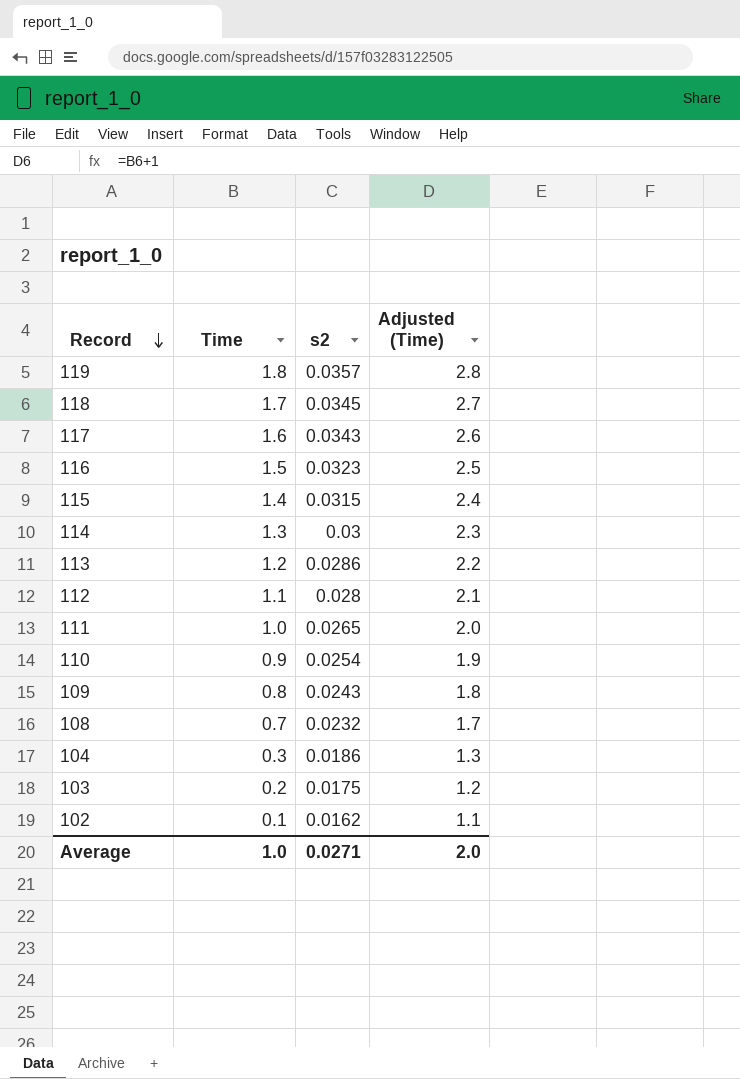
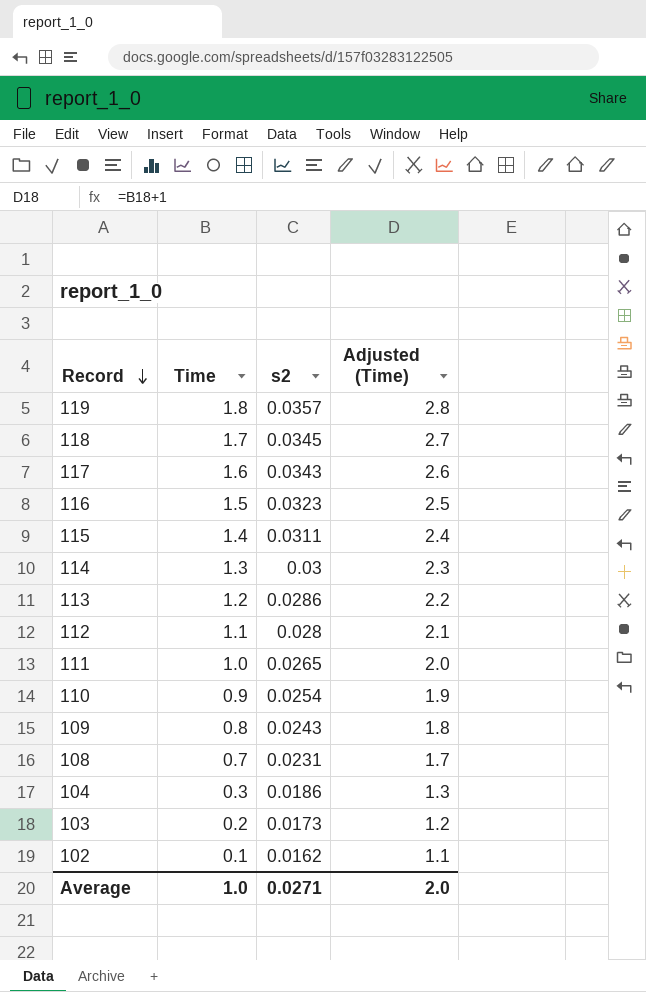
115 | s2: 0.0315 -> 0.0311
108 | s2: 0.0232 -> 0.0231
103 | s2: 0.0175 -> 0.0173

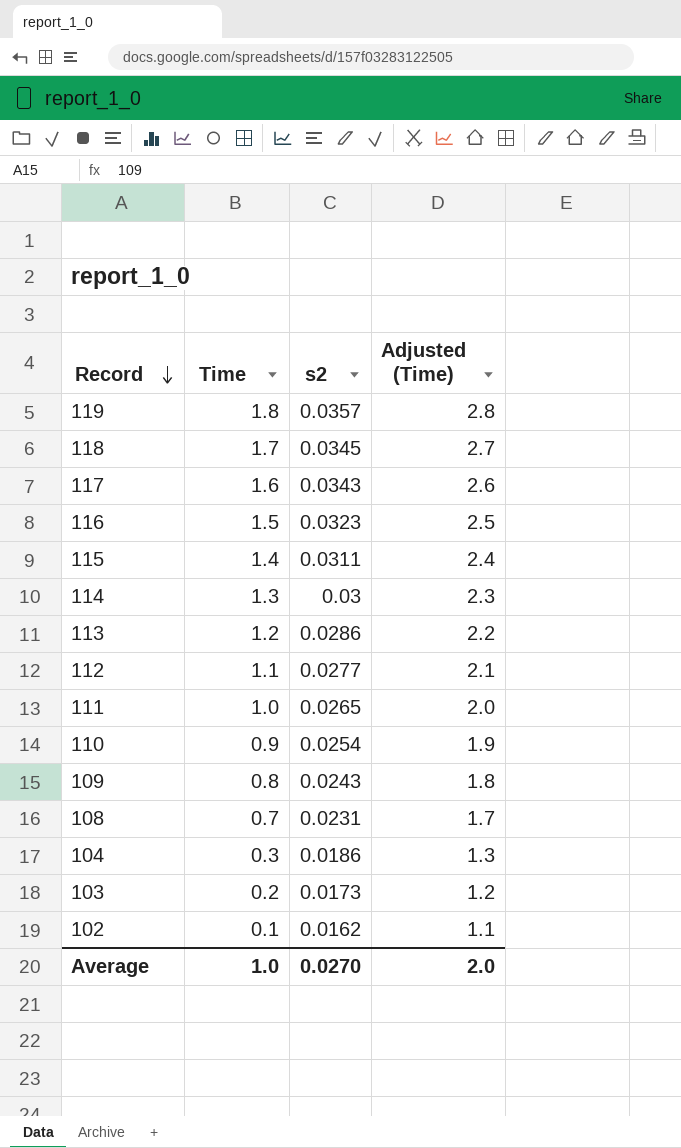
112 | s2: 0.028 -> 0.0277
Average | s2: 0.0271 -> 0.0270

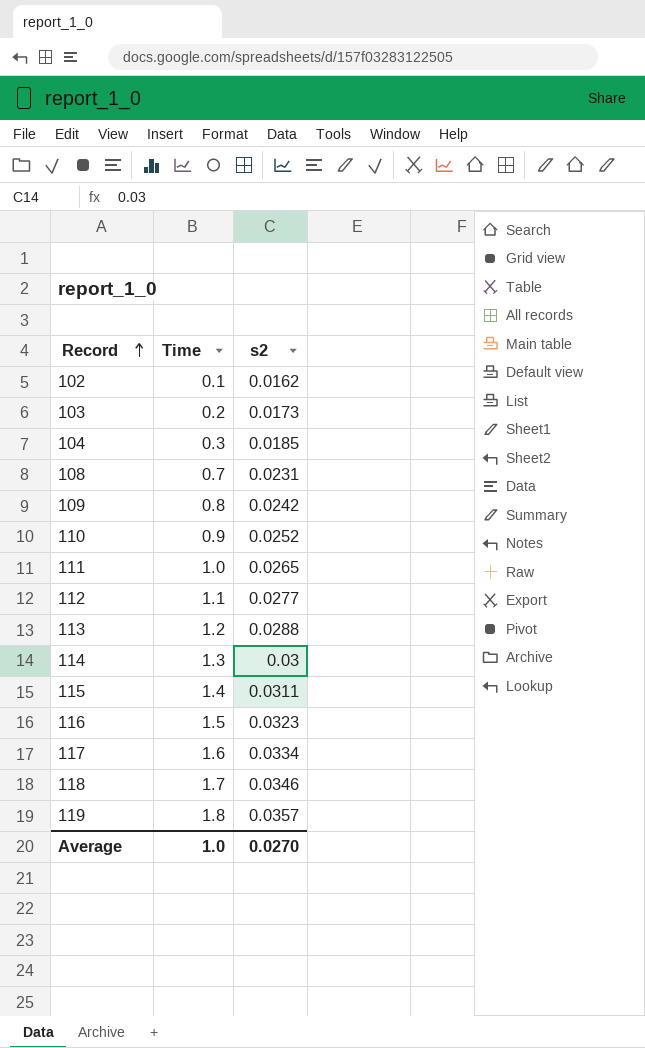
row order: Record descending -> Record ascending
column Adjusted (Time) | formula: [Time] + 1 -> none
104 | s2: 0.0186 -> 0.0185
109 | s2: 0.0243 -> 0.0242
110 | s2: 0.0254 -> 0.0252
113 | s2: 0.0286 -> 0.0288
117 | s2: 0.0343 -> 0.0334
118 | s2: 0.0345 -> 0.0346

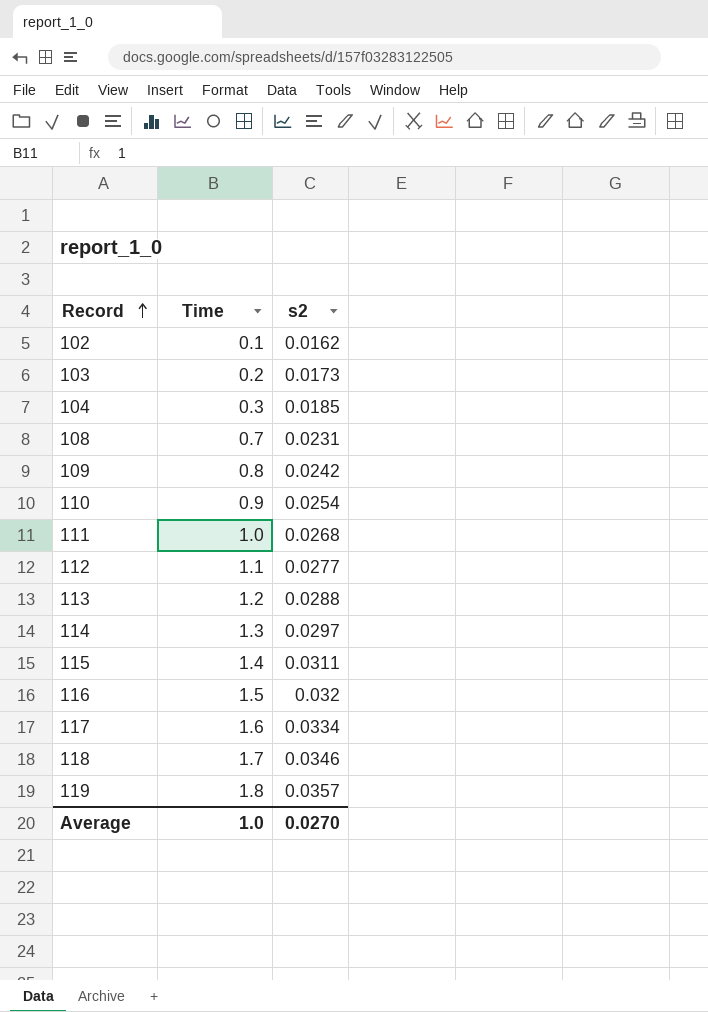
110 | s2: 0.0252 -> 0.0254
111 | s2: 0.0265 -> 0.0268
114 | s2: 0.03 -> 0.0297
116 | s2: 0.0323 -> 0.032

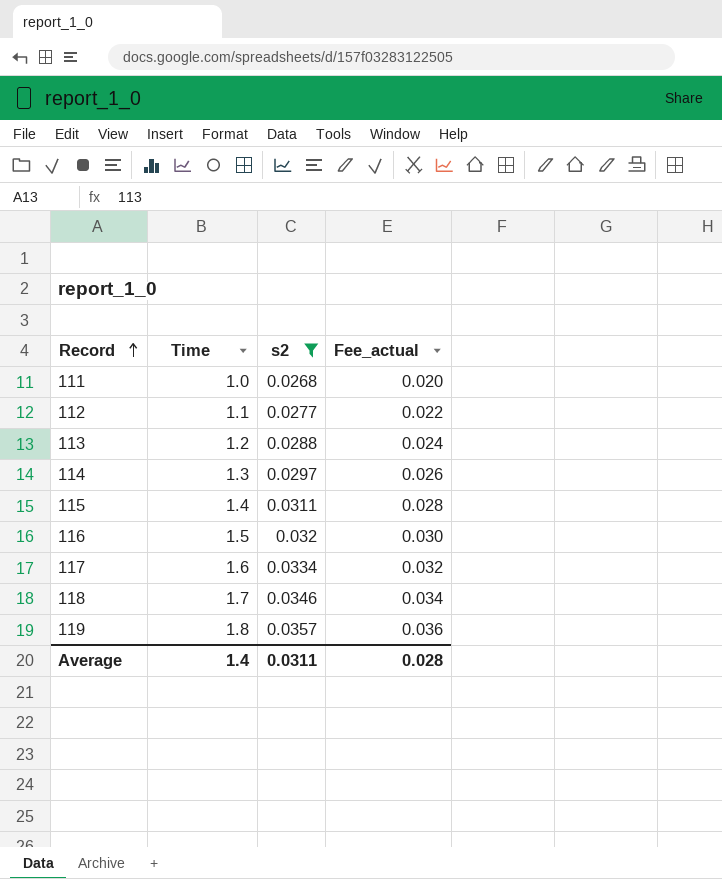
filter: none -> s2 >= 0.0268
column Fee_actual | formula: none -> [Time] * 0.02
Average | Time: 1.0 -> 1.4
Average | s2: 0.0270 -> 0.0311

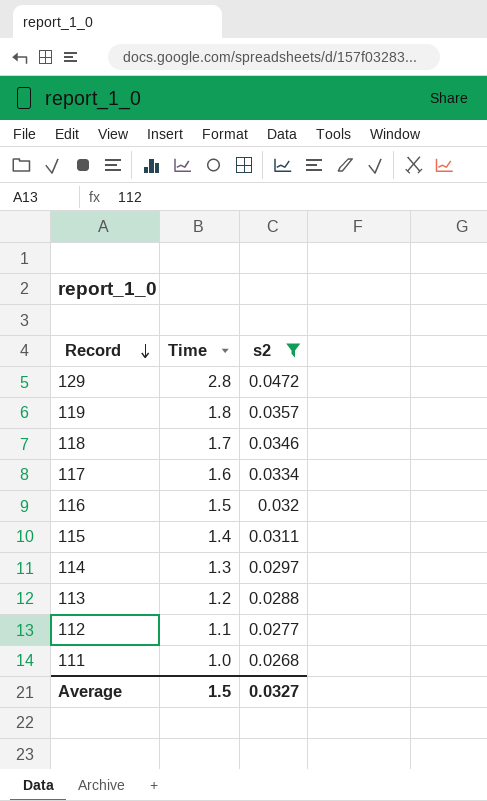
row order: Record ascending -> Record descending
column Fee_actual | formula: [Time] * 0.02 -> none
row 129: none -> 2.8 | 0.0472
Average | Time: 1.4 -> 1.5
Average | s2: 0.0311 -> 0.0327

